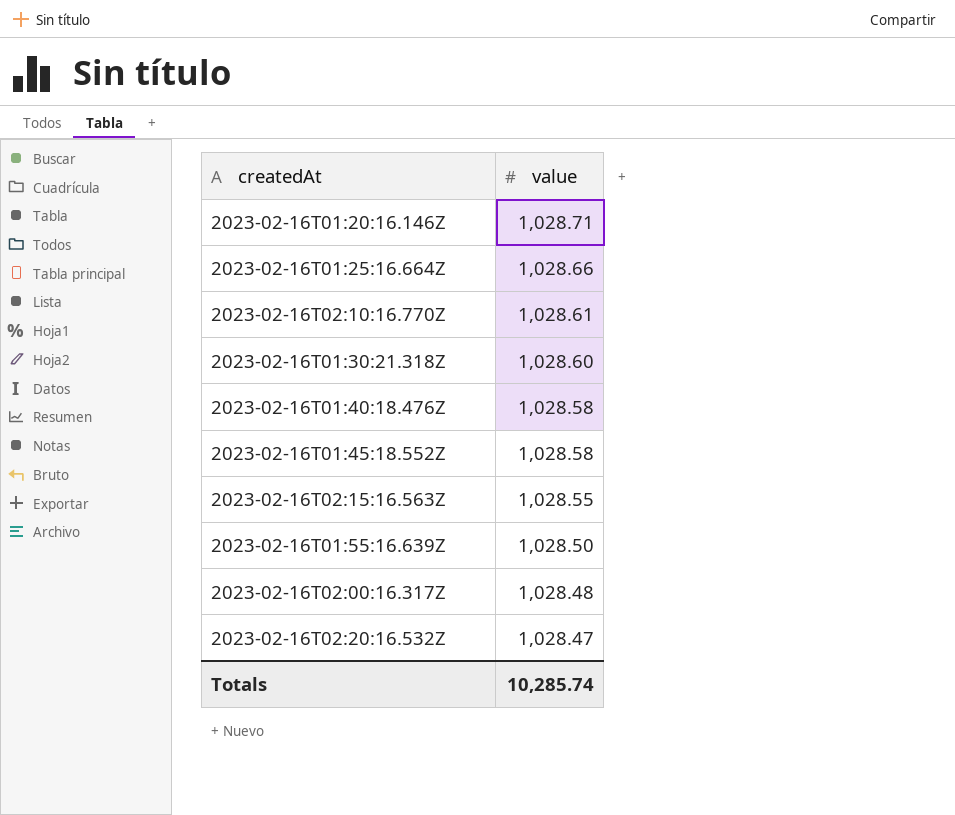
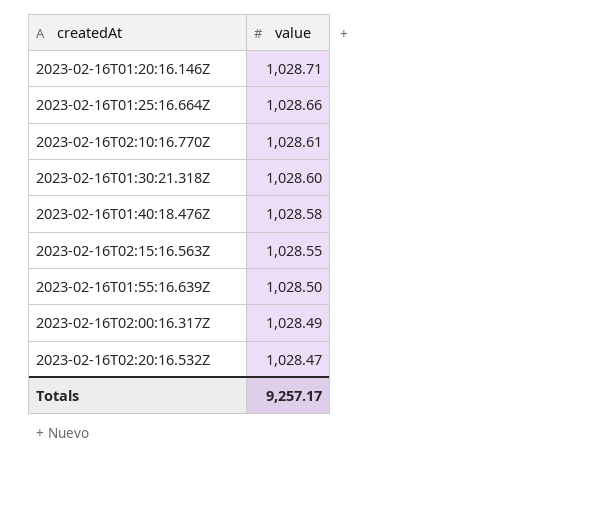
row 2023-02-16T01:45:18.552Z: 1,028.58 -> none
2023-02-16T02:00:16.317Z | value: 1,028.48 -> 1,028.49
Totals | value: 10,285.74 -> 9,257.17

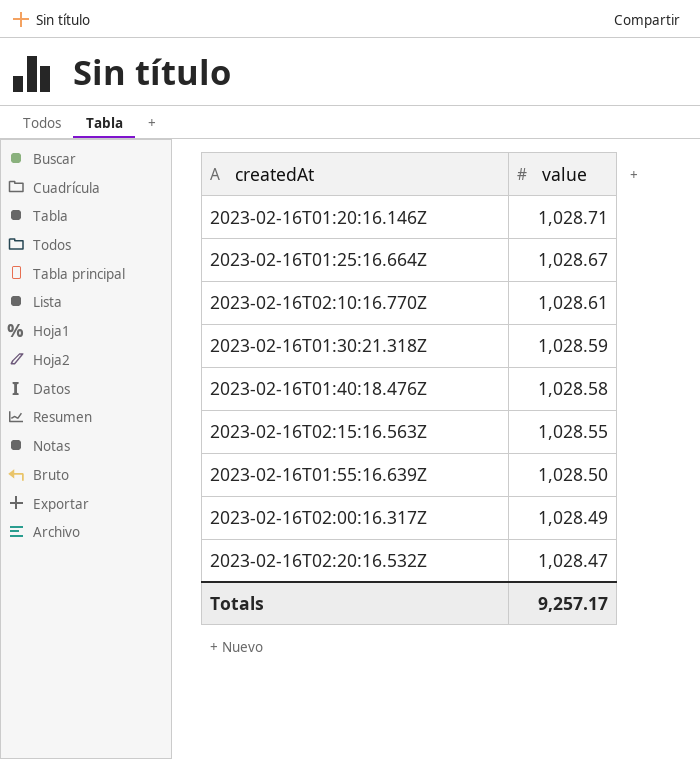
2023-02-16T01:25:16.664Z | value: 1,028.66 -> 1,028.67
2023-02-16T01:30:21.318Z | value: 1,028.60 -> 1,028.59

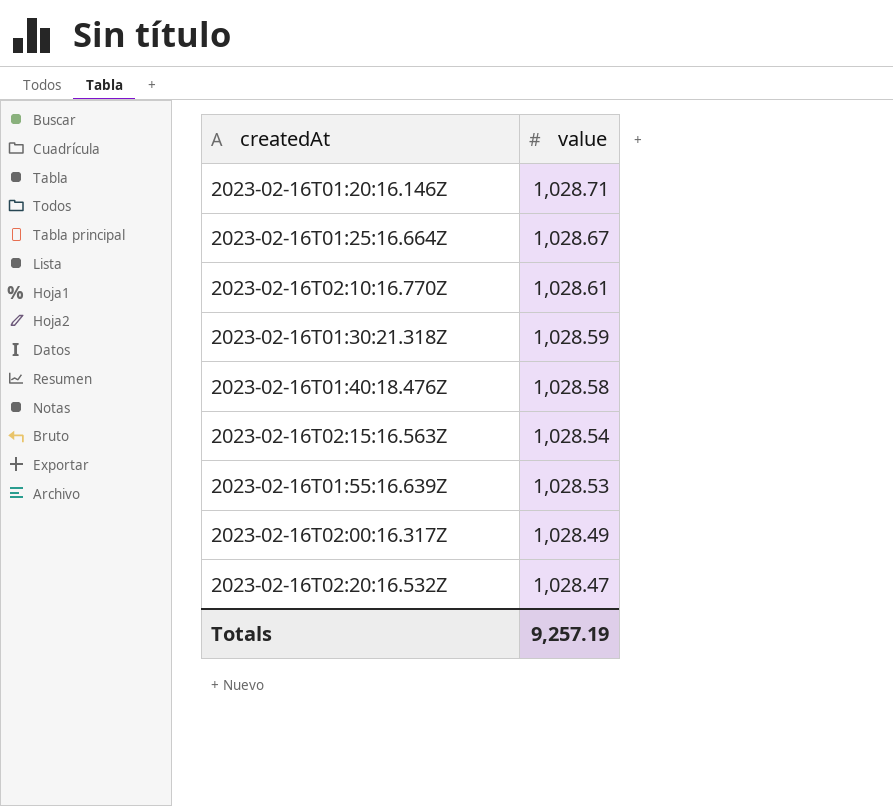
2023-02-16T02:15:16.563Z | value: 1,028.55 -> 1,028.54
2023-02-16T01:55:16.639Z | value: 1,028.50 -> 1,028.53
Totals | value: 9,257.17 -> 9,257.19

